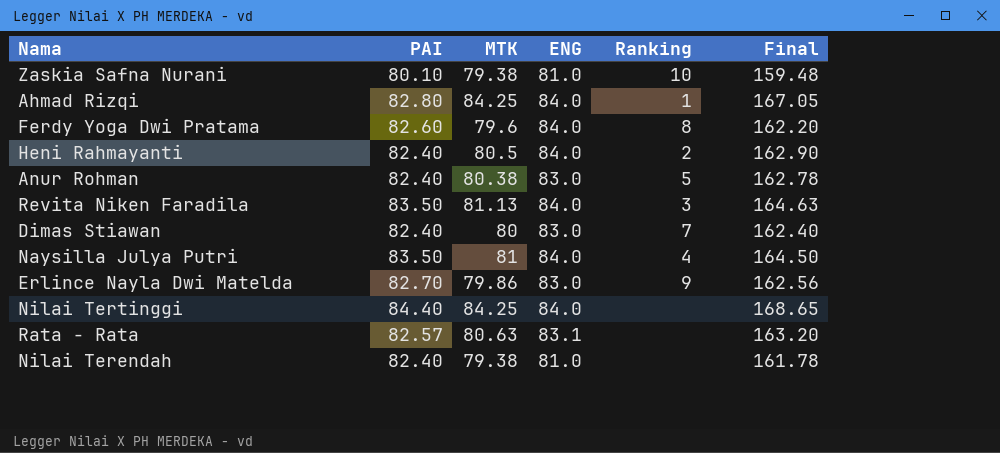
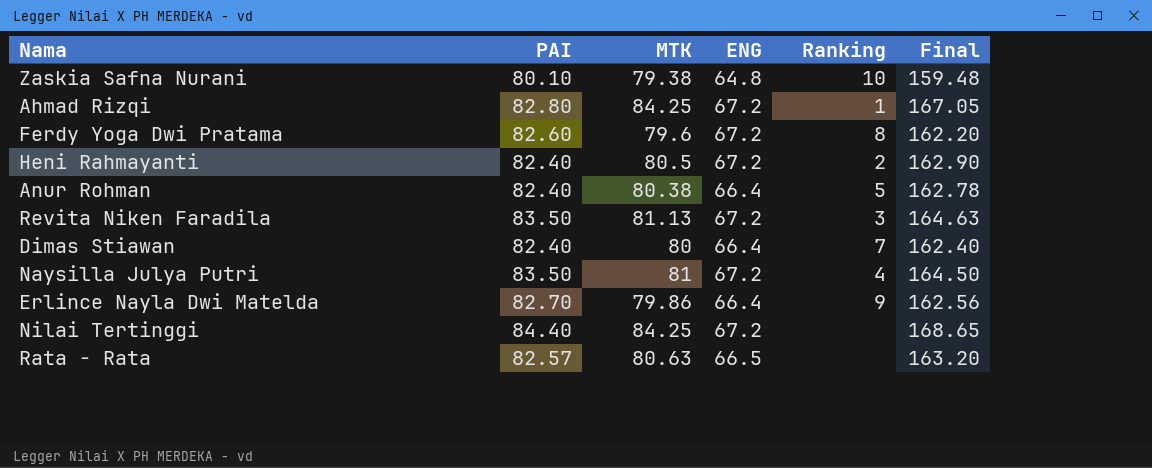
row Nilai Terendah: 82.40 | 79.38 | 81.0 | none | 161.78 -> none
Zaskia Safna Nurani | ENG: 81.0 -> 64.8
Ahmad Rizqi | ENG: 84.0 -> 67.2
Ferdy Yoga Dwi Pratama | ENG: 84.0 -> 67.2
Heni Rahmayanti | ENG: 84.0 -> 67.2
Anur Rohman | ENG: 83.0 -> 66.4
Revita Niken Faradila | ENG: 84.0 -> 67.2
Dimas Stiawan | ENG: 83.0 -> 66.4
Naysilla Julya Putri | ENG: 84.0 -> 67.2
Erlince Nayla Dwi Matelda | ENG: 83.0 -> 66.4
Nilai Tertinggi | ENG: 84.0 -> 67.2
Rata - Rata | ENG: 83.1 -> 66.5

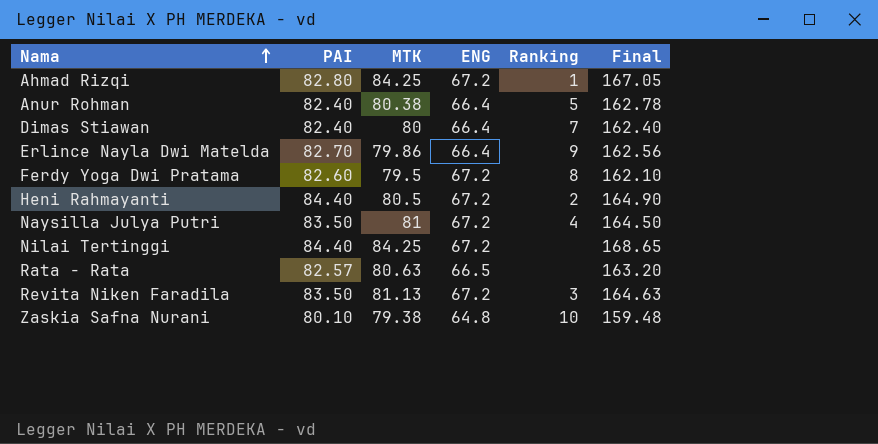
row order: none -> Nama ascending
Ferdy Yoga Dwi Pratama | MTK: 79.6 -> 79.5
Ferdy Yoga Dwi Pratama | Final: 162.20 -> 162.10
Heni Rahmayanti | PAI: 82.40 -> 84.40
Heni Rahmayanti | Final: 162.90 -> 164.90

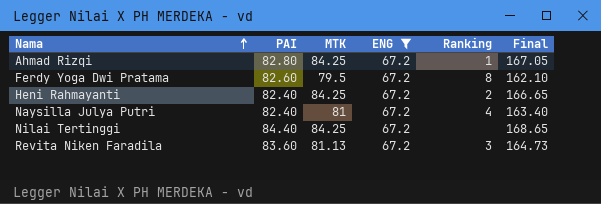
filter: none -> ENG = 67.2
Heni Rahmayanti | PAI: 84.40 -> 82.40
Heni Rahmayanti | MTK: 80.5 -> 84.25
Heni Rahmayanti | Final: 164.90 -> 166.65
Naysilla Julya Putri | PAI: 83.50 -> 82.40
Naysilla Julya Putri | Final: 164.50 -> 163.40
Revita Niken Faradila | PAI: 83.50 -> 83.60
Revita Niken Faradila | Final: 164.63 -> 164.73

